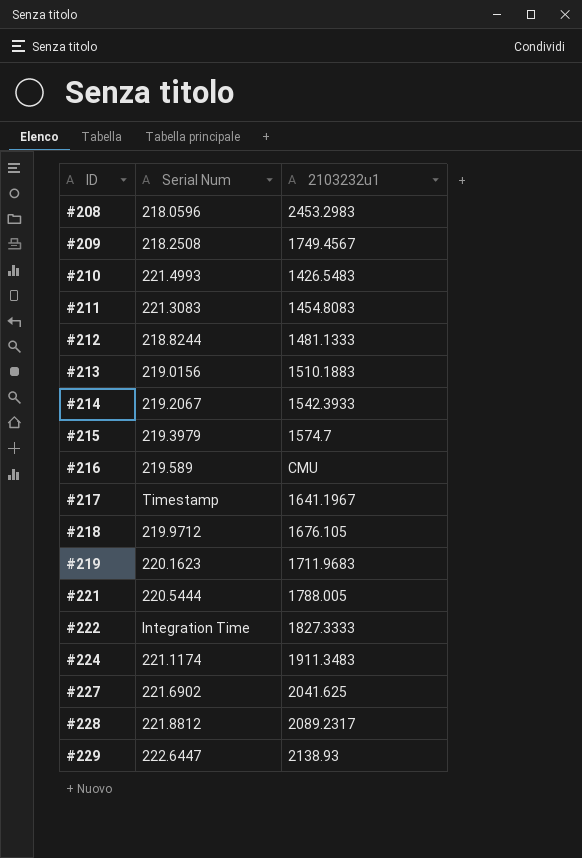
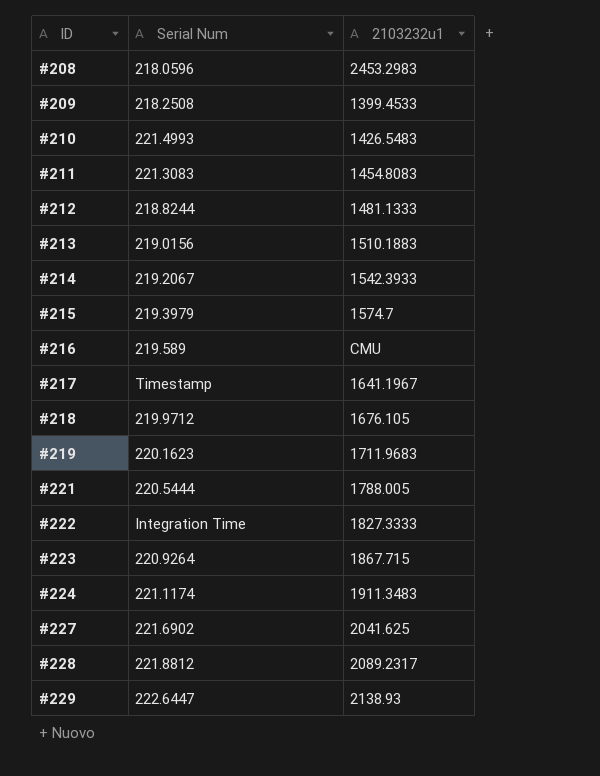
#209 | 2103232u1: 1749.4567 -> 1399.4533
row #223: none -> 220.9264 | 1867.715

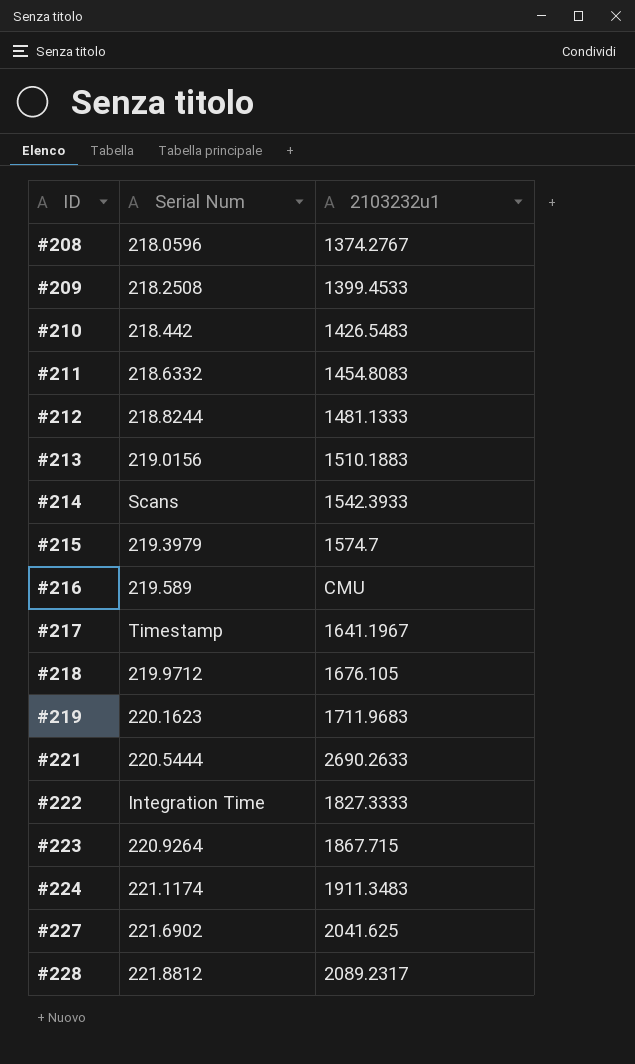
row #229: 222.6447 | 2138.93 -> none
#208 | 2103232u1: 2453.2983 -> 1374.2767
#210 | Serial Num: 221.4993 -> 218.442
#211 | Serial Num: 221.3083 -> 218.6332
#214 | Serial Num: 219.2067 -> Scans
#221 | 2103232u1: 1788.005 -> 2690.2633

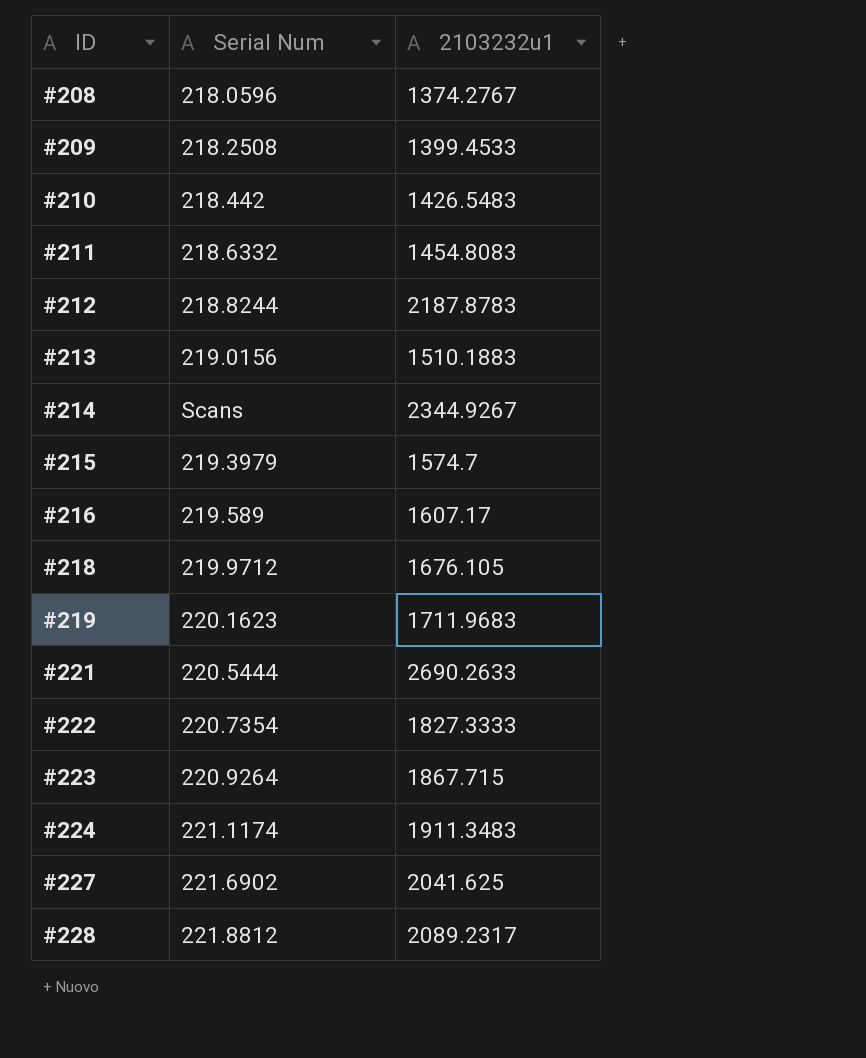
row #217: Timestamp | 1641.1967 -> none
#212 | 2103232u1: 1481.1333 -> 2187.8783
#214 | 2103232u1: 1542.3933 -> 2344.9267
#216 | 2103232u1: CMU -> 1607.17
#222 | Serial Num: Integration Time -> 220.7354

